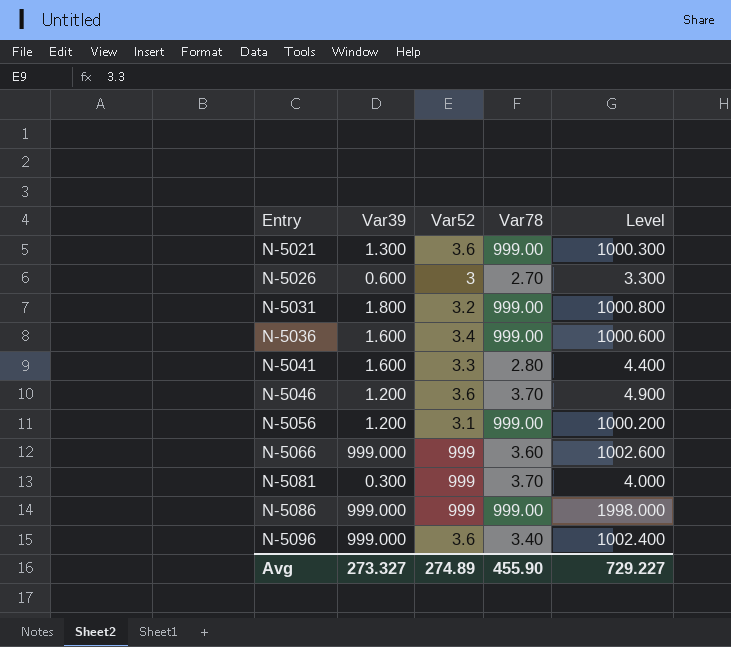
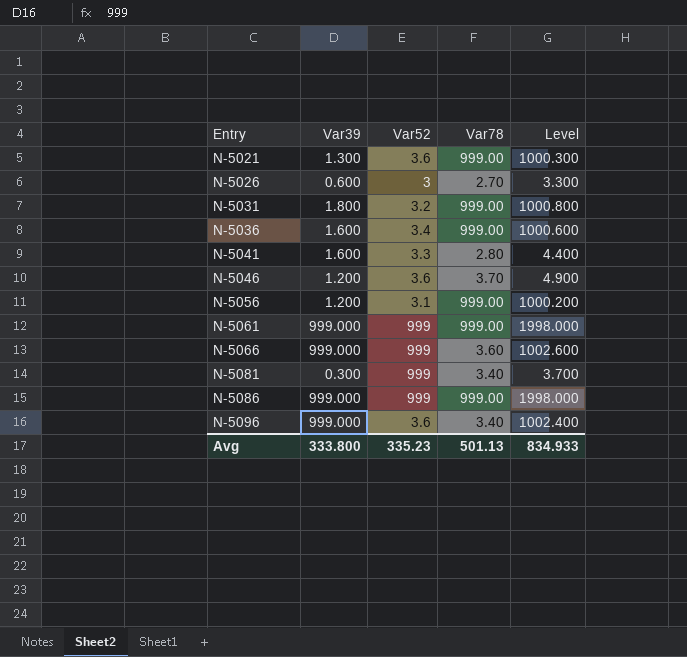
row N-5061: none -> 999.000 | 999 | 999.00 | 1998.000
N-5081 | Var78: 3.70 -> 3.40
N-5081 | Level: 4.000 -> 3.700
Avg | Var39: 273.327 -> 333.800
Avg | Var52: 274.89 -> 335.23
Avg | Var78: 455.90 -> 501.13
Avg | Level: 729.227 -> 834.933

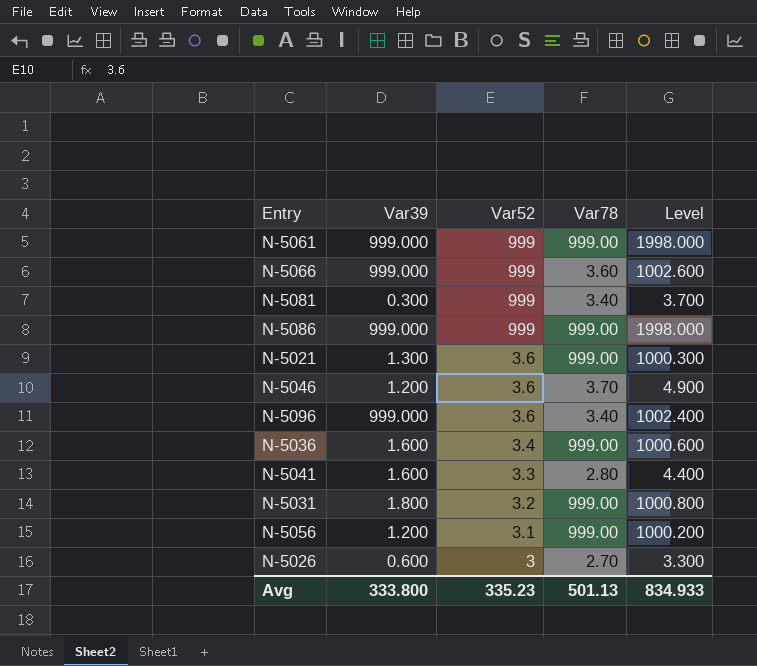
row order: Entry ascending -> Var52 descending

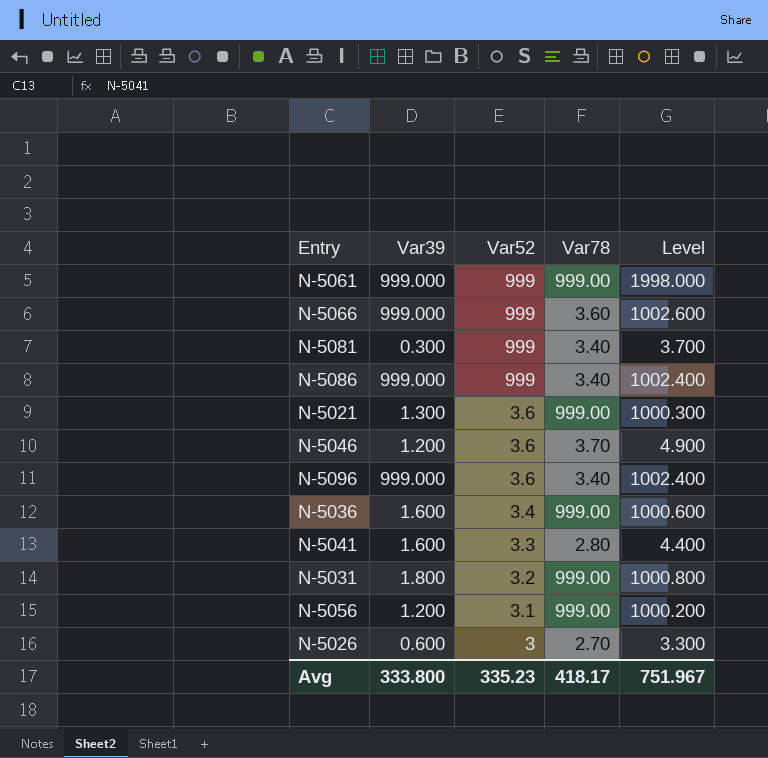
N-5086 | Var78: 999.00 -> 3.40
N-5086 | Level: 1998.000 -> 1002.400
Avg | Var78: 501.13 -> 418.17
Avg | Level: 834.933 -> 751.967

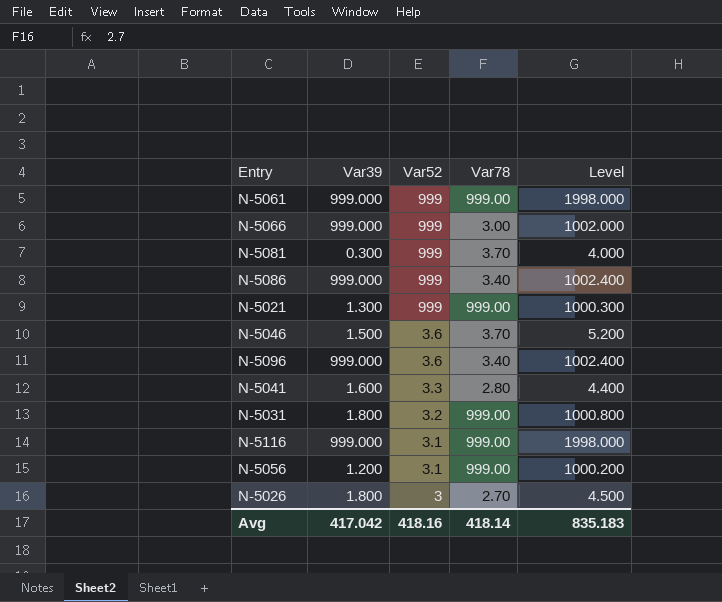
row N-5036: 1.600 | 3.4 | 999.00 | 1000.600 -> none
N-5066 | Var78: 3.60 -> 3.00
N-5066 | Level: 1002.600 -> 1002.000
N-5081 | Var78: 3.40 -> 3.70
N-5081 | Level: 3.700 -> 4.000
N-5021 | Var52: 3.6 -> 999
N-5046 | Var39: 1.200 -> 1.500
N-5046 | Level: 4.900 -> 5.200
row N-5116: none -> 999.000 | 3.1 | 999.00 | 1998.000
N-5026 | Var39: 0.600 -> 1.800
N-5026 | Level: 3.300 -> 4.500
Avg | Var39: 333.800 -> 417.042
Avg | Var52: 335.23 -> 418.16
Avg | Var78: 418.17 -> 418.14
Avg | Level: 751.967 -> 835.183

